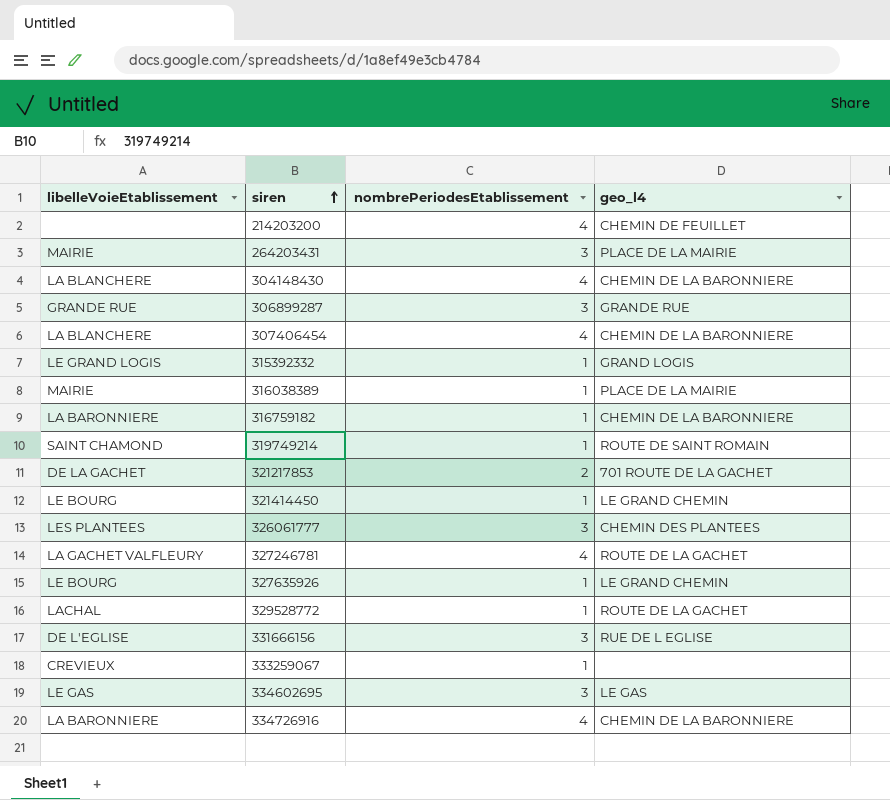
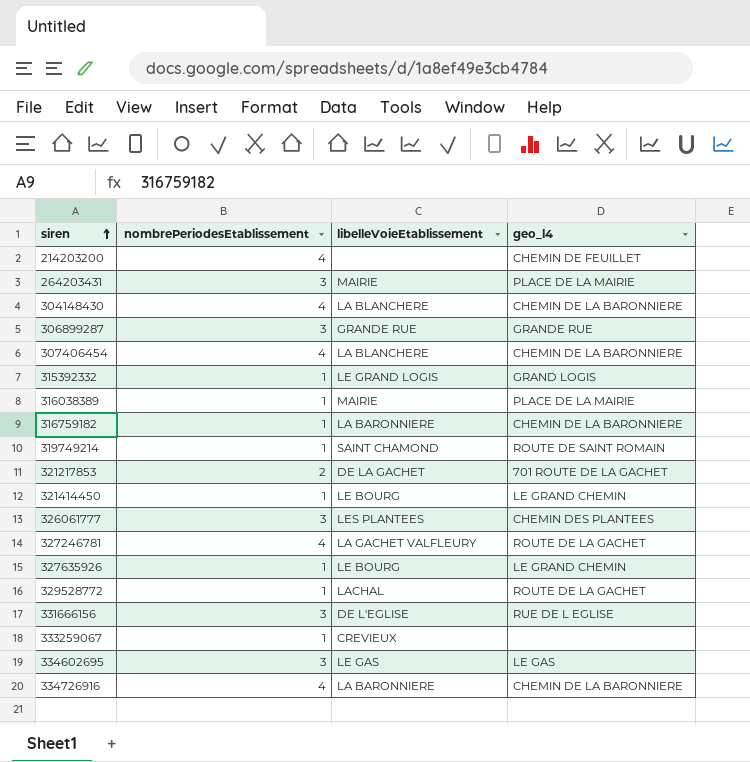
column libelleVoieEtablissement | position: 1 -> 3

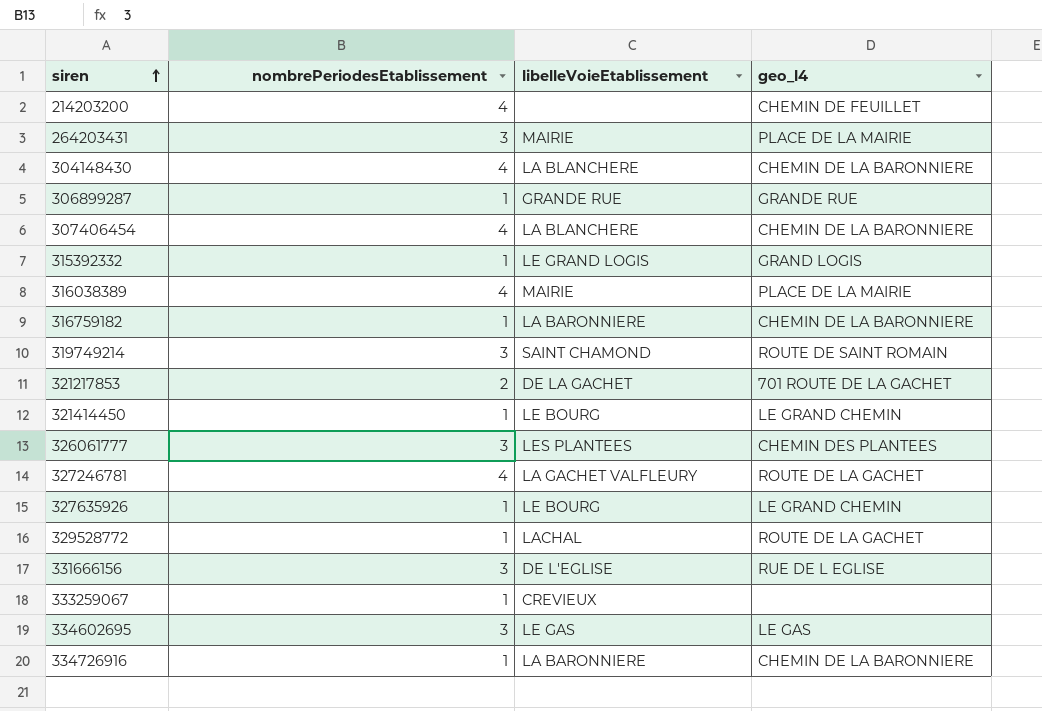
306899287 | nombrePeriodesEtablissement: 3 -> 1
316038389 | nombrePeriodesEtablissement: 1 -> 4
319749214 | nombrePeriodesEtablissement: 1 -> 3
334726916 | nombrePeriodesEtablissement: 4 -> 1

